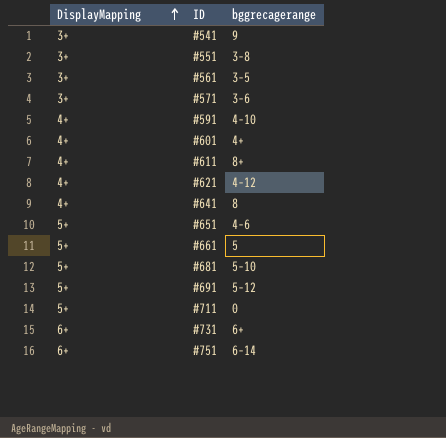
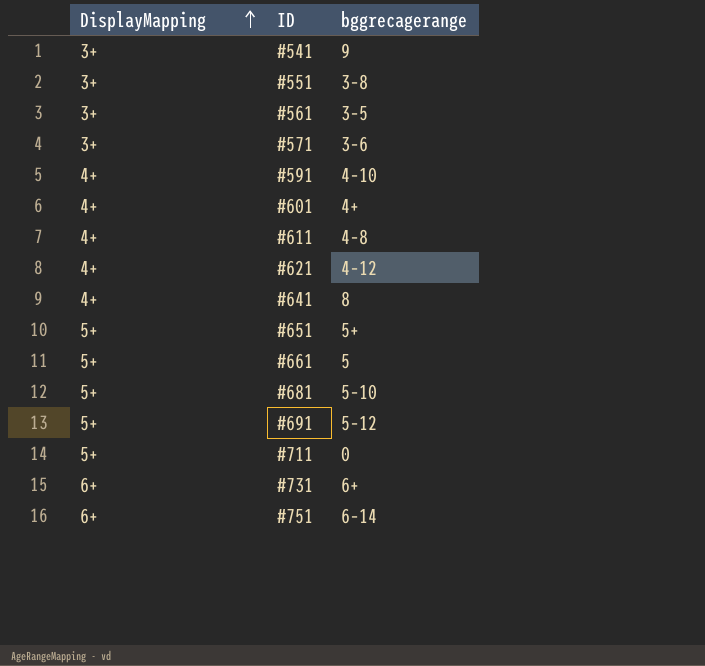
#611 | bggrecagerange: 8+ -> 4–8
#651 | bggrecagerange: 4–6 -> 5+

